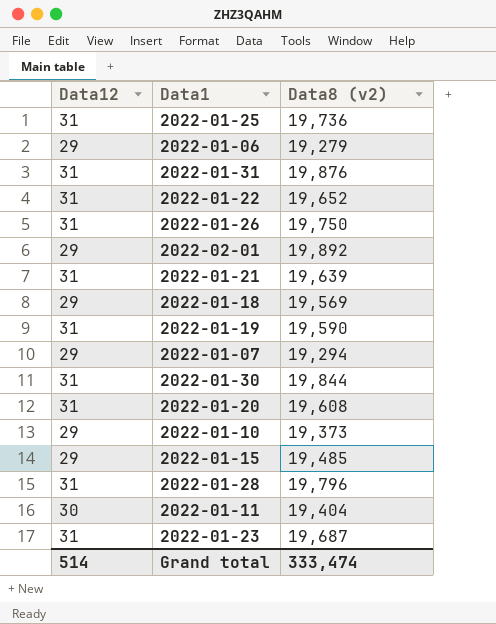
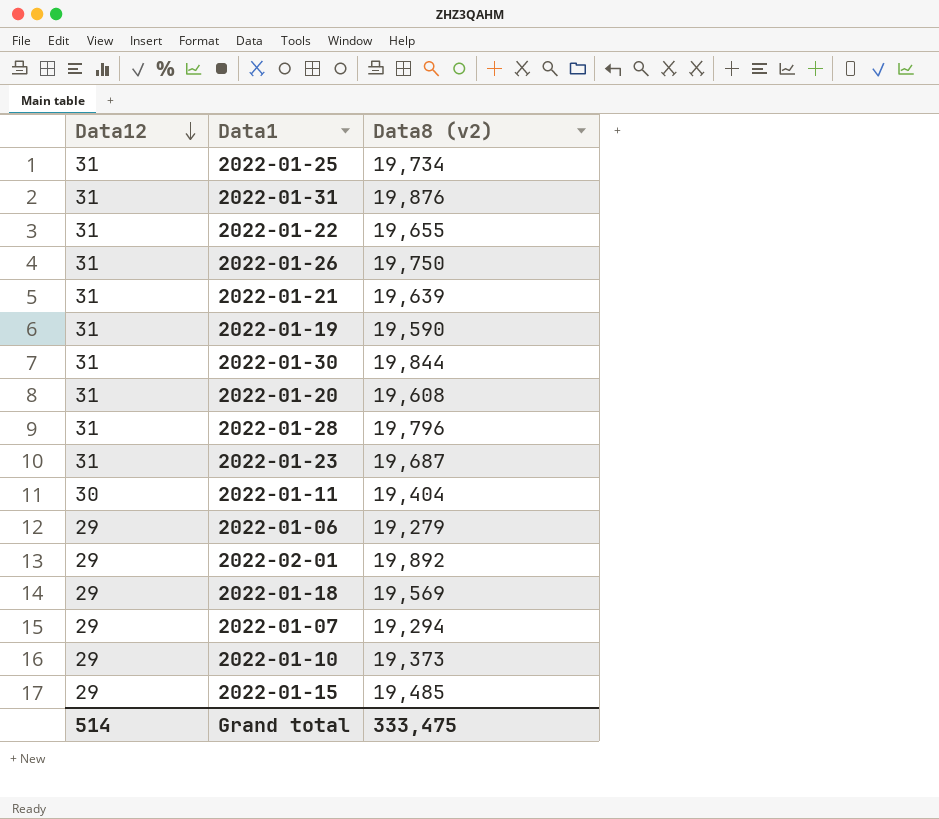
row order: none -> Data12 descending
2022-01-25 | Data8 (v2): 19,736 -> 19,734
2022-01-22 | Data8 (v2): 19,652 -> 19,655
Grand total | Data8 (v2): 333,474 -> 333,475

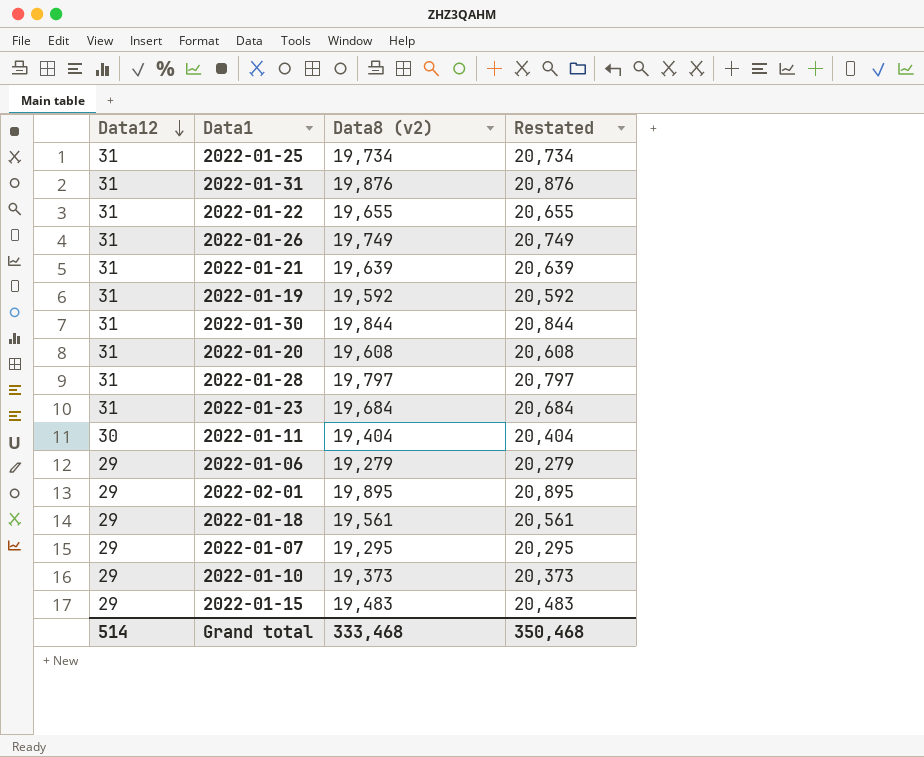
column Restated | formula: none -> [Data8 (v2)] + 1000
2022-01-26 | Data8 (v2): 19,750 -> 19,749
2022-01-19 | Data8 (v2): 19,590 -> 19,592
2022-01-28 | Data8 (v2): 19,796 -> 19,797
2022-01-23 | Data8 (v2): 19,687 -> 19,684
2022-02-01 | Data8 (v2): 19,892 -> 19,895
2022-01-18 | Data8 (v2): 19,569 -> 19,561
2022-01-07 | Data8 (v2): 19,294 -> 19,295
2022-01-15 | Data8 (v2): 19,485 -> 19,483
Grand total | Data8 (v2): 333,475 -> 333,468

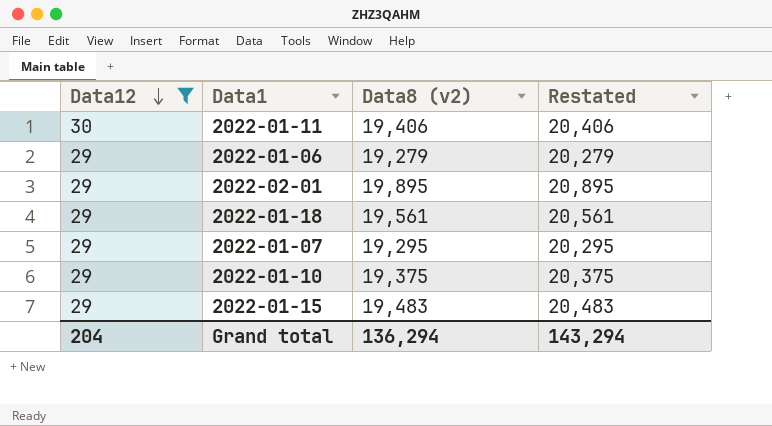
filter: none -> Data12 != 31
2022-01-11 | Data8 (v2): 19,404 -> 19,406
2022-01-11 | Restated: 20,404 -> 20,406
2022-01-10 | Data8 (v2): 19,373 -> 19,375
2022-01-10 | Restated: 20,373 -> 20,375
Grand total | Data12: 514 -> 204
Grand total | Data8 (v2): 333,468 -> 136,294
Grand total | Restated: 350,468 -> 143,294

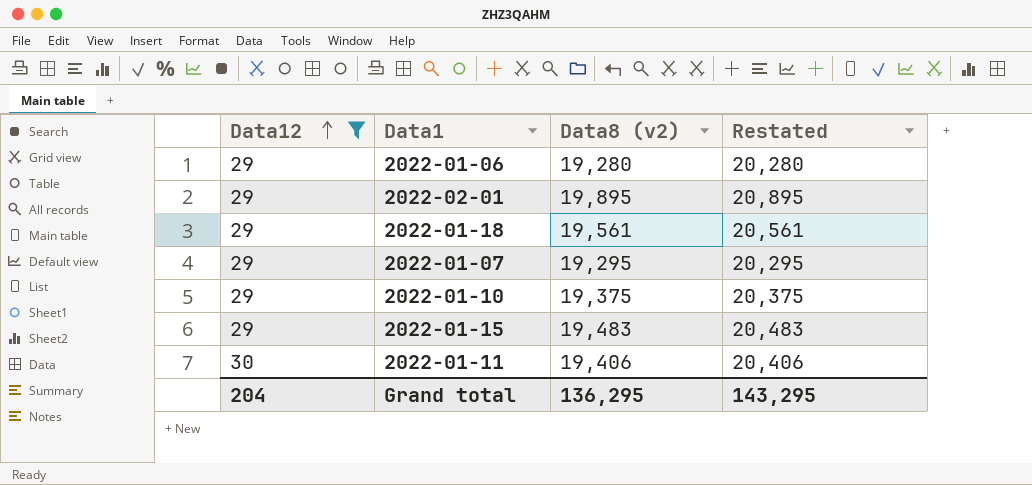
row order: Data12 descending -> Data12 ascending
2022-01-06 | Data8 (v2): 19,279 -> 19,280
2022-01-06 | Restated: 20,279 -> 20,280
Grand total | Data8 (v2): 136,294 -> 136,295
Grand total | Restated: 143,294 -> 143,295

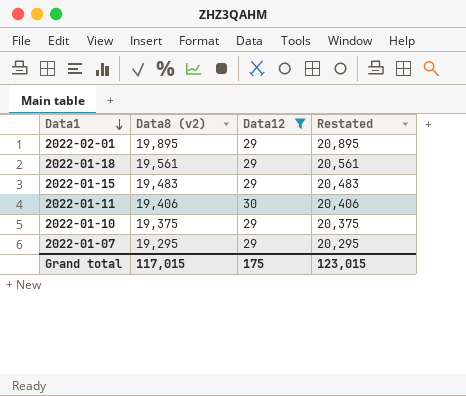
row order: Data12 ascending -> Data1 descending
column Data12 | position: 1 -> 3
row 2022-01-06: 29 | 19,280 | 20,280 -> none
Grand total | Data8 (v2): 136,295 -> 117,015
Grand total | Data12: 204 -> 175
Grand total | Restated: 143,295 -> 123,015

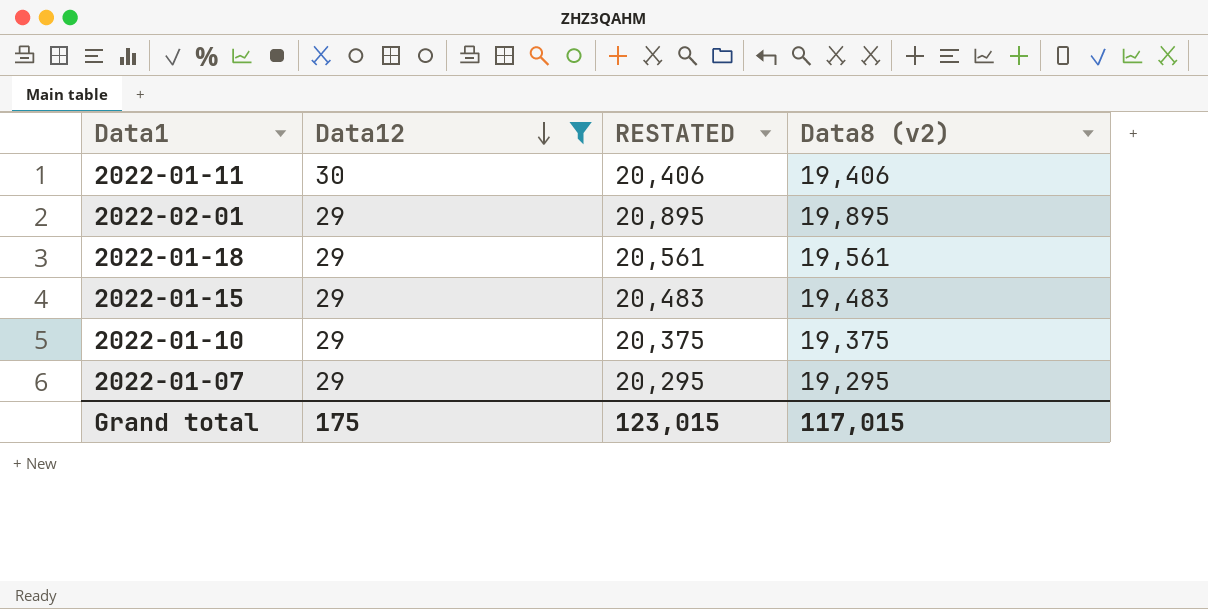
row order: Data1 descending -> Data12 descending
column name: Restated -> RESTATED
column Data8 (v2) | position: 2 -> 4

